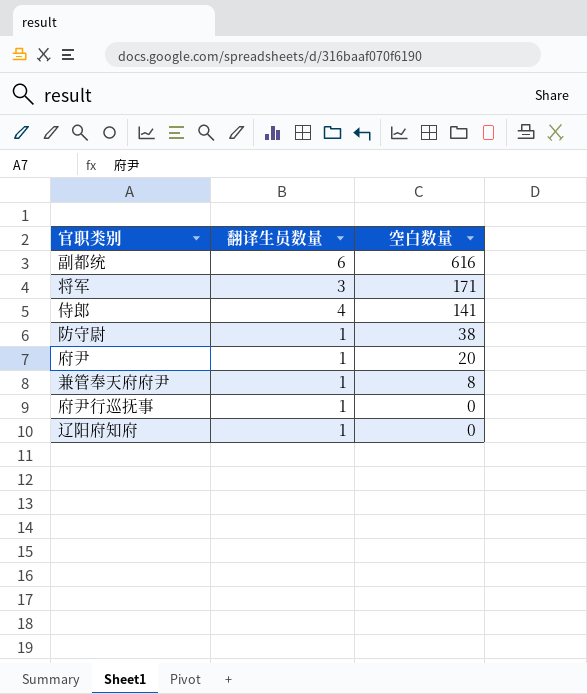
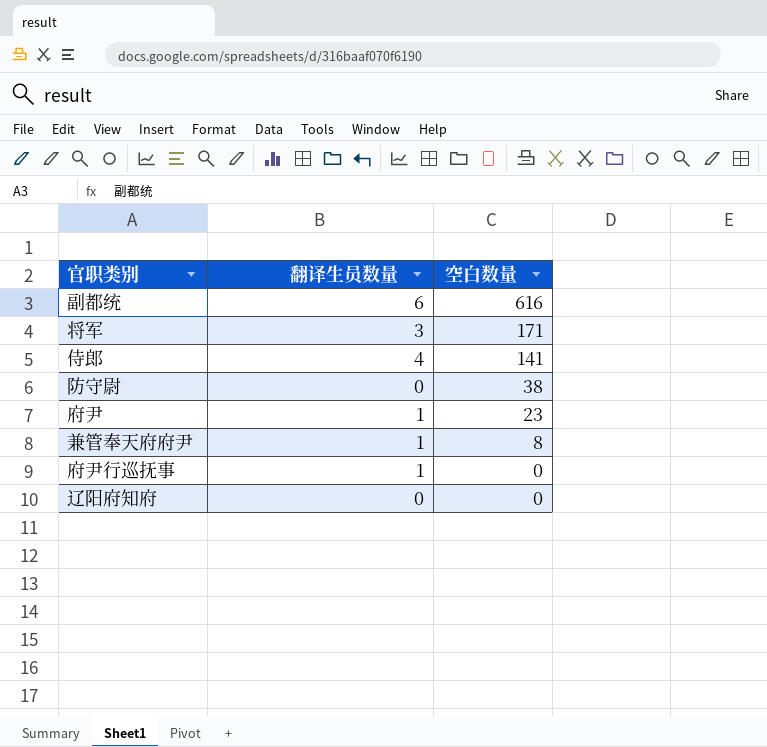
防守尉 | 翻译生员数量: 1 -> 0
府尹 | 空白数量: 20 -> 23
辽阳府知府 | 翻译生员数量: 1 -> 0

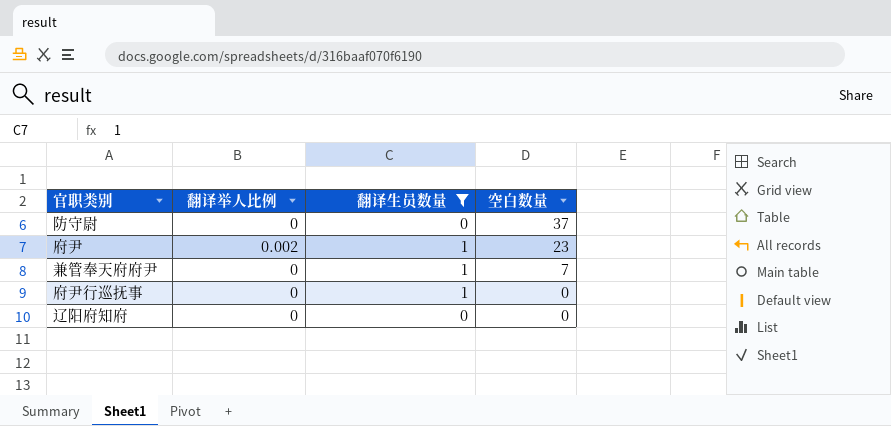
filter: none -> 翻译生员数量 <= 1
column 翻译举人比例 | position: none -> 2
防守尉 | 空白数量: 38 -> 37
兼管奉天府府尹 | 空白数量: 8 -> 7

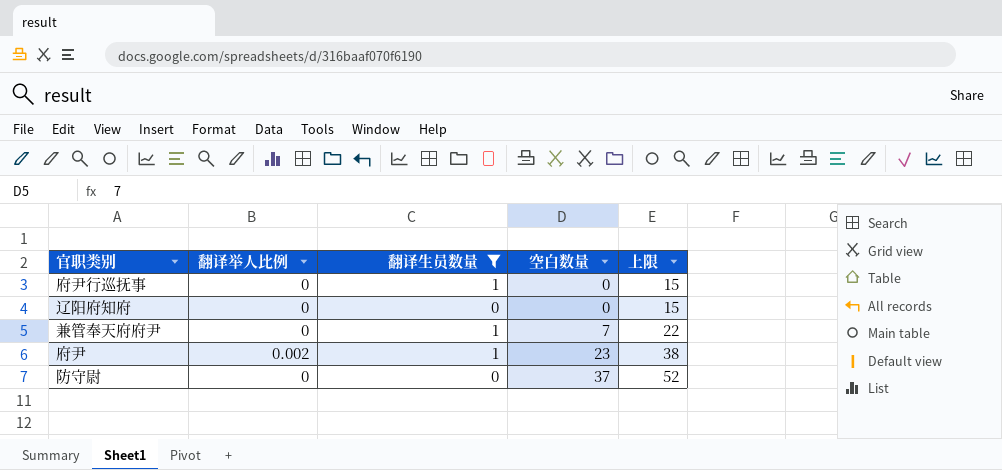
row order: 空白数量 descending -> 空白数量 ascending
column 上限 | formula: none -> [空白数量] + 15

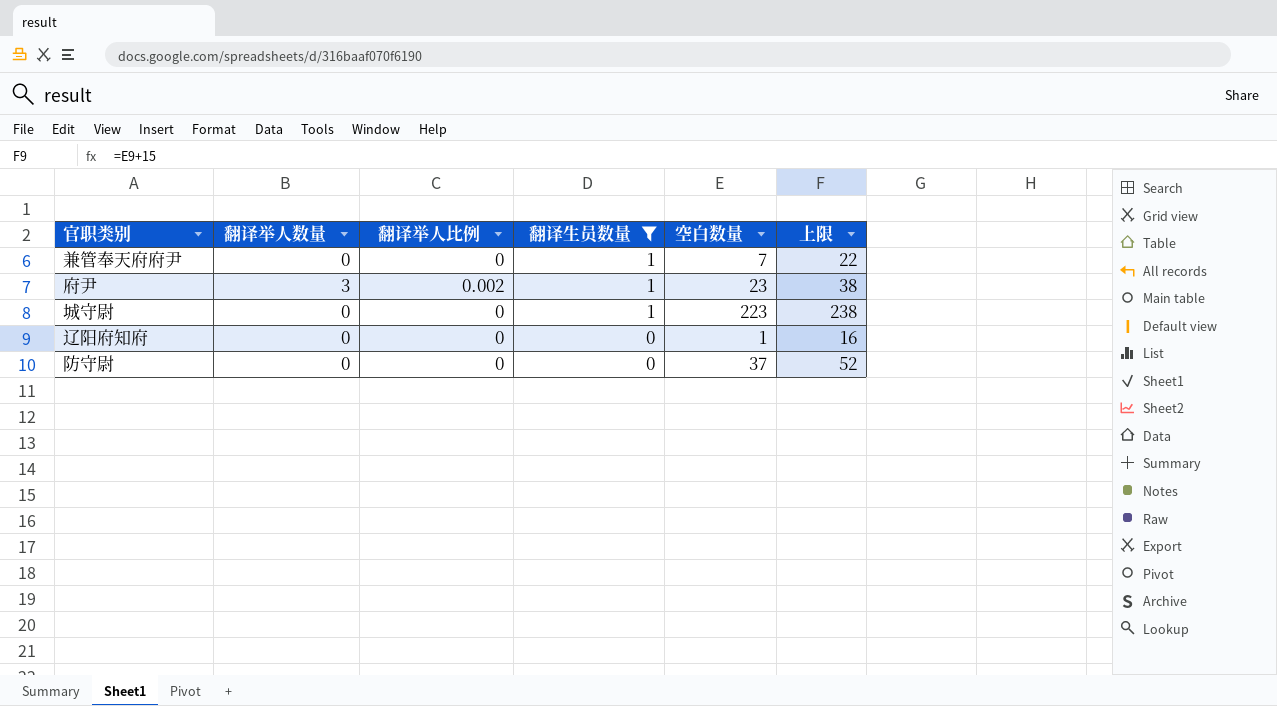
row order: 空白数量 ascending -> 翻译生员数量 descending
column 翻译举人数量 | position: none -> 2
row 府尹行巡抚事: 0 | 1 | 0 | 15 -> none
row 城守尉: none -> 0 | 0 | 1 | 223 | 238
辽阳府知府 | 空白数量: 0 -> 1
辽阳府知府 | 上限: 15 -> 16

